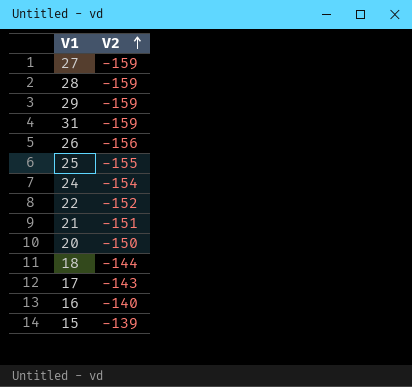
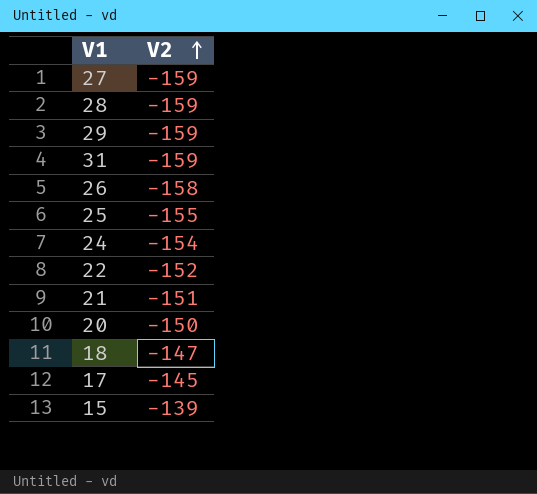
row 16: -140 -> none
26 | V2: -156 -> -158
18 | V2: -144 -> -147
17 | V2: -143 -> -145

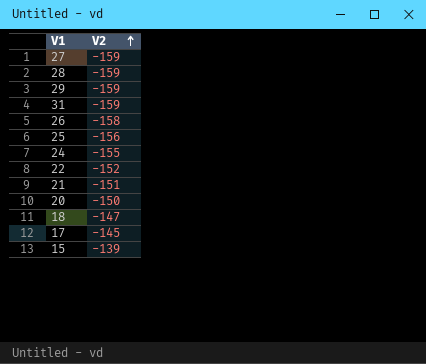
25 | V2: -155 -> -156
24 | V2: -154 -> -155

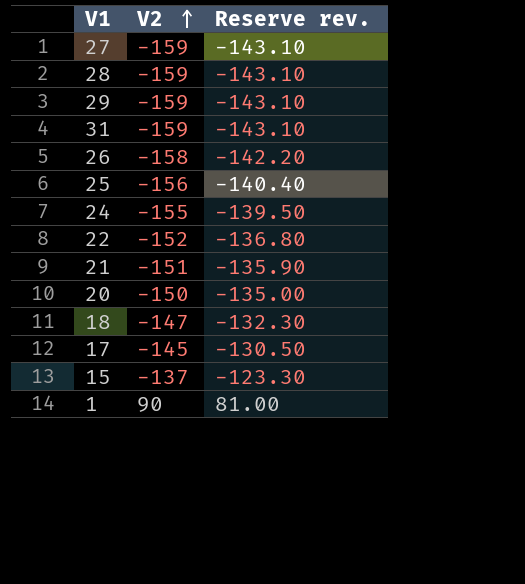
column Reserve rev. | formula: none -> [V2] * 0.9
15 | V2: -139 -> -137
row 1: none -> 90 | 81.00

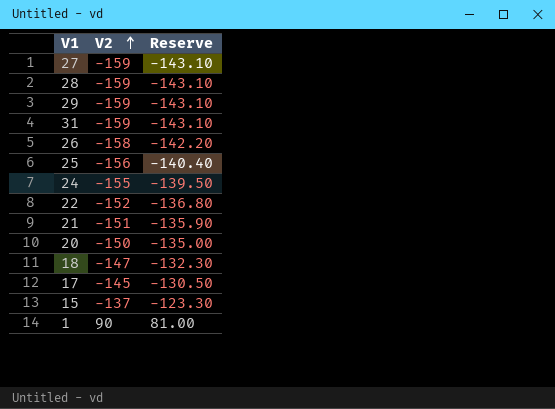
column name: Reserve rev. -> Reserve

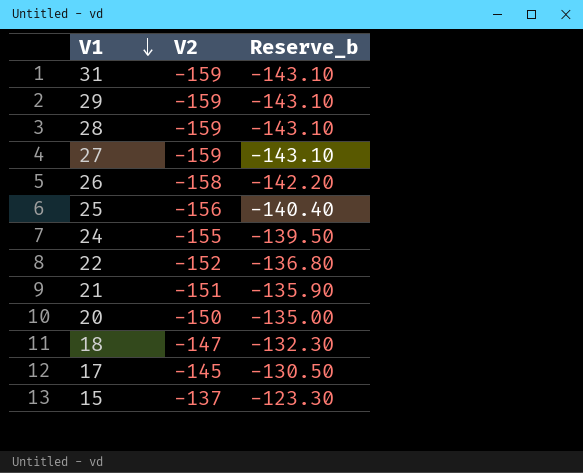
row order: V2 ascending -> V1 descending
column name: Reserve -> Reserve_b
row 1: 90 | 81.00 -> none

